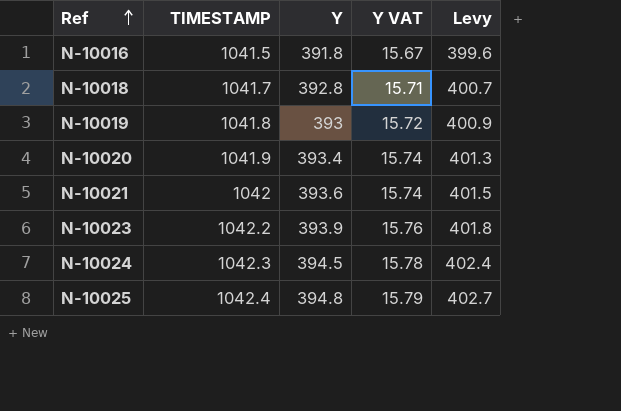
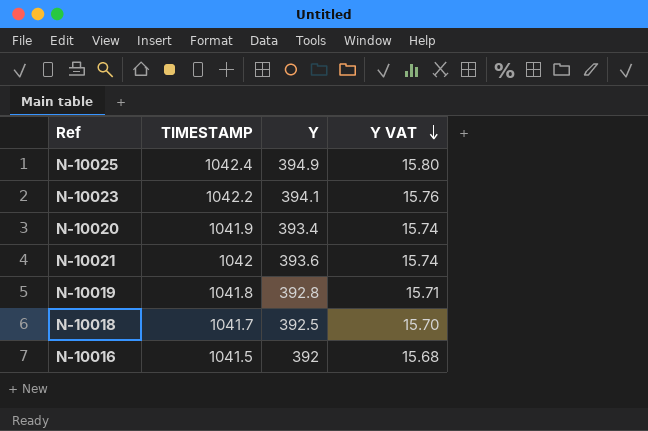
row order: Ref ascending -> Y VAT descending
column Levy | formula: [Y] * 1.02 -> none
row N-10024: 1042.3 | 394.5 | 15.78 | 402.4 -> none
N-10025 | Y: 394.8 -> 394.9
N-10025 | Y VAT: 15.79 -> 15.80
N-10023 | Y: 393.9 -> 394.1
N-10019 | Y: 393 -> 392.8
N-10019 | Y VAT: 15.72 -> 15.71
N-10018 | Y: 392.8 -> 392.5
N-10018 | Y VAT: 15.71 -> 15.70
N-10016 | Y: 391.8 -> 392
N-10016 | Y VAT: 15.67 -> 15.68

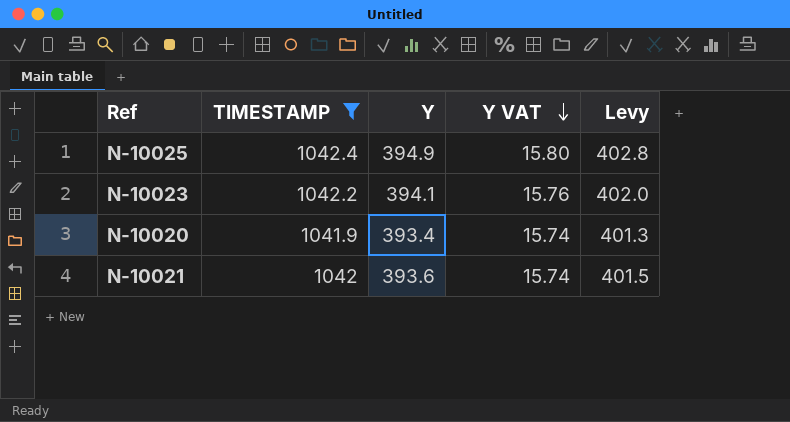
filter: none -> TIMESTAMP >= 1041.9
column Levy | formula: none -> [Y] * 1.02

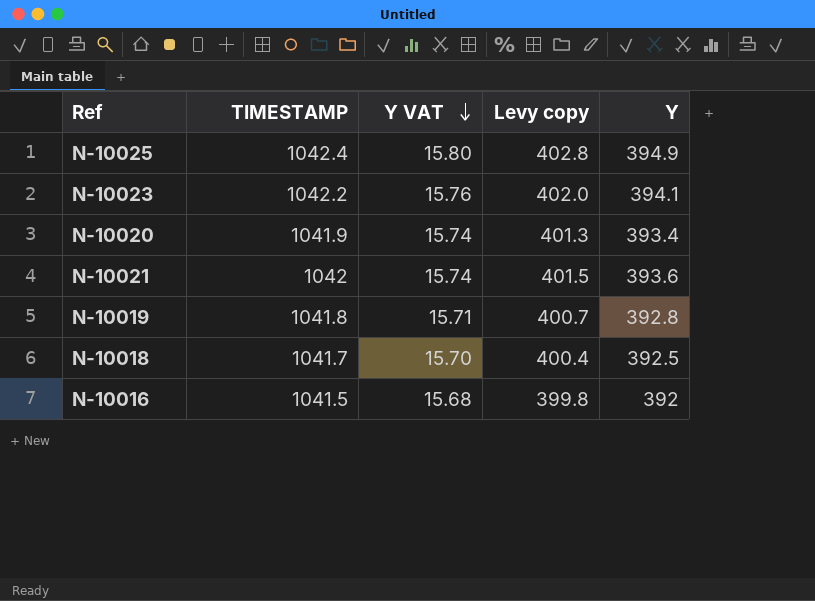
filter: TIMESTAMP >= 1041.9 -> none
column name: Levy -> Levy copy
column Y | position: 3 -> 5

